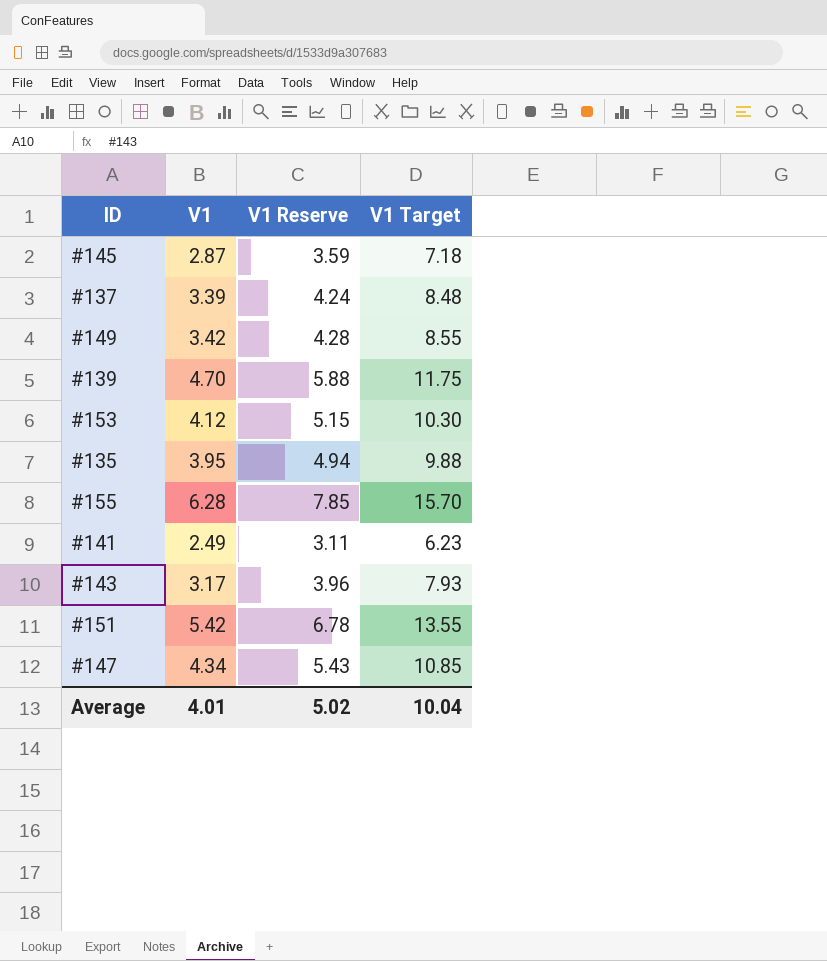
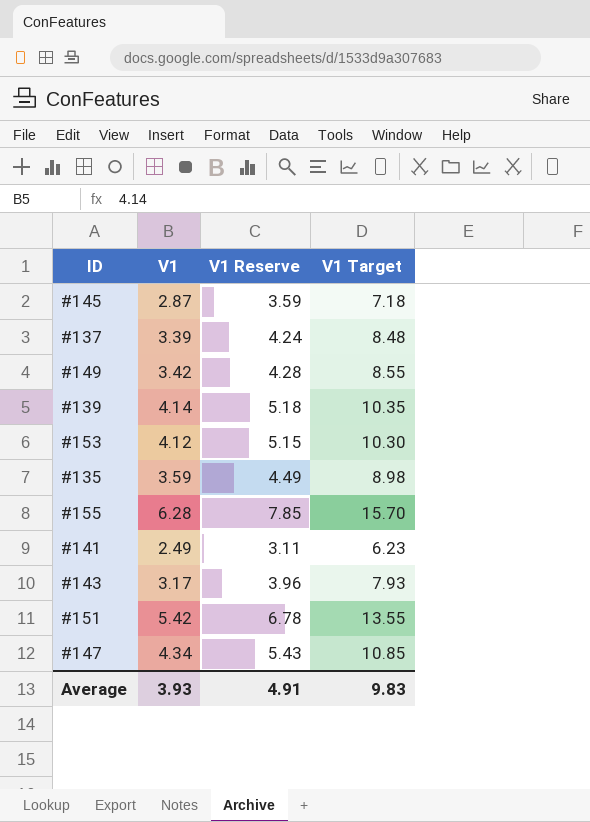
#139 | V1: 4.70 -> 4.14
#139 | V1 Reserve: 5.88 -> 5.18
#139 | V1 Target: 11.75 -> 10.35
#135 | V1: 3.95 -> 3.59
#135 | V1 Reserve: 4.94 -> 4.49
#135 | V1 Target: 9.88 -> 8.98
Average | V1: 4.01 -> 3.93
Average | V1 Reserve: 5.02 -> 4.91
Average | V1 Target: 10.04 -> 9.83

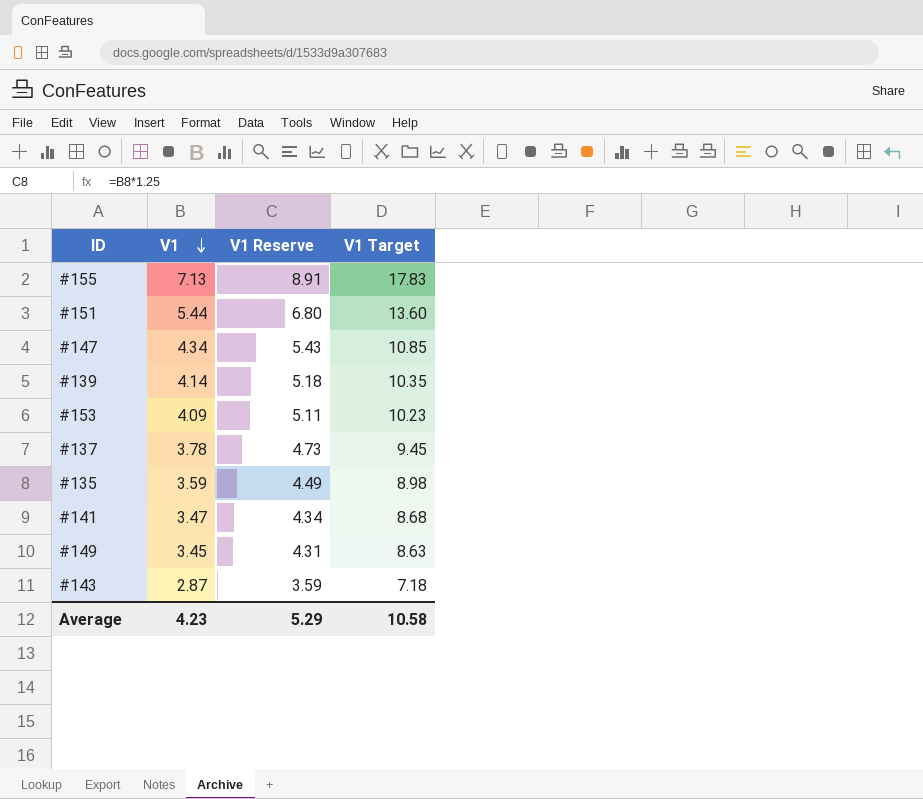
row order: none -> V1 descending
row #145: 2.87 | 3.59 | 7.18 -> none
#155 | V1: 6.28 -> 7.13
#155 | V1 Reserve: 7.85 -> 8.91
#155 | V1 Target: 15.70 -> 17.83
#151 | V1: 5.42 -> 5.44
#151 | V1 Reserve: 6.78 -> 6.80
#151 | V1 Target: 13.55 -> 13.60
#153 | V1: 4.12 -> 4.09
#153 | V1 Reserve: 5.15 -> 5.11
#153 | V1 Target: 10.30 -> 10.23
#137 | V1: 3.39 -> 3.78
#137 | V1 Reserve: 4.24 -> 4.73
#137 | V1 Target: 8.48 -> 9.45
#141 | V1: 2.49 -> 3.47
#141 | V1 Reserve: 3.11 -> 4.34
#141 | V1 Target: 6.23 -> 8.68
#149 | V1: 3.42 -> 3.45
#149 | V1 Reserve: 4.28 -> 4.31
#149 | V1 Target: 8.55 -> 8.63
#143 | V1: 3.17 -> 2.87
#143 | V1 Reserve: 3.96 -> 3.59
#143 | V1 Target: 7.93 -> 7.18
Average | V1: 3.93 -> 4.23
Average | V1 Reserve: 4.91 -> 5.29
Average | V1 Target: 9.83 -> 10.58

